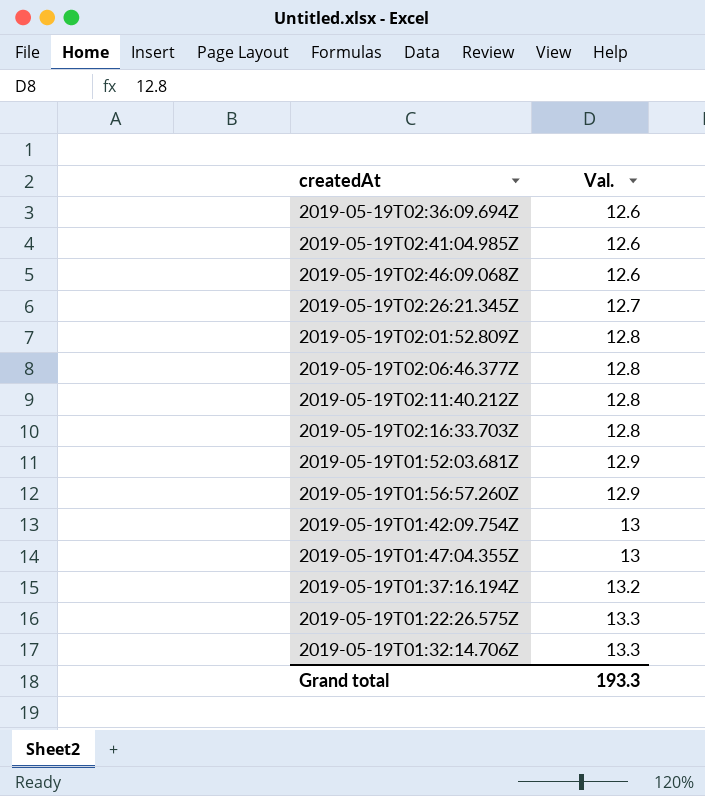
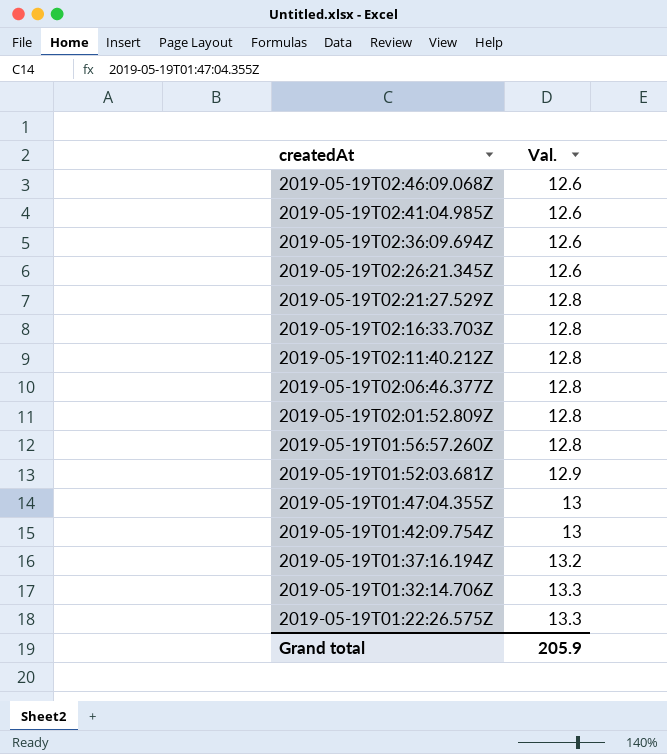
row order: Val. ascending -> createdAt descending
2019-05-19T02:26:21.345Z | Val.: 12.7 -> 12.6
row 2019-05-19T02:21:27.529Z: none -> 12.8
2019-05-19T01:56:57.260Z | Val.: 12.9 -> 12.8
Grand total | Val.: 193.3 -> 205.9

